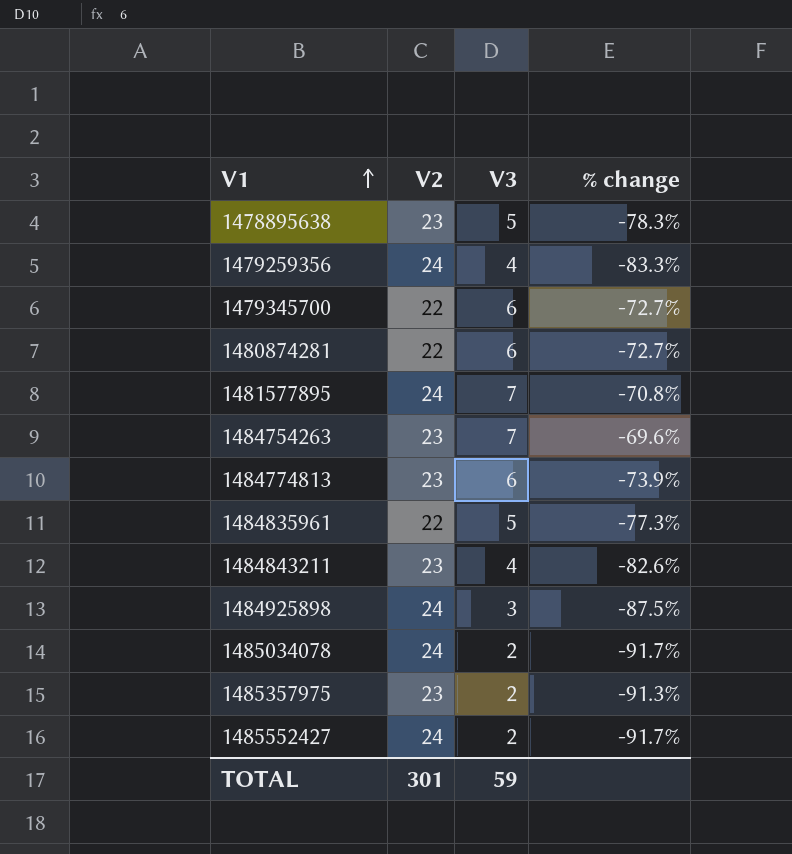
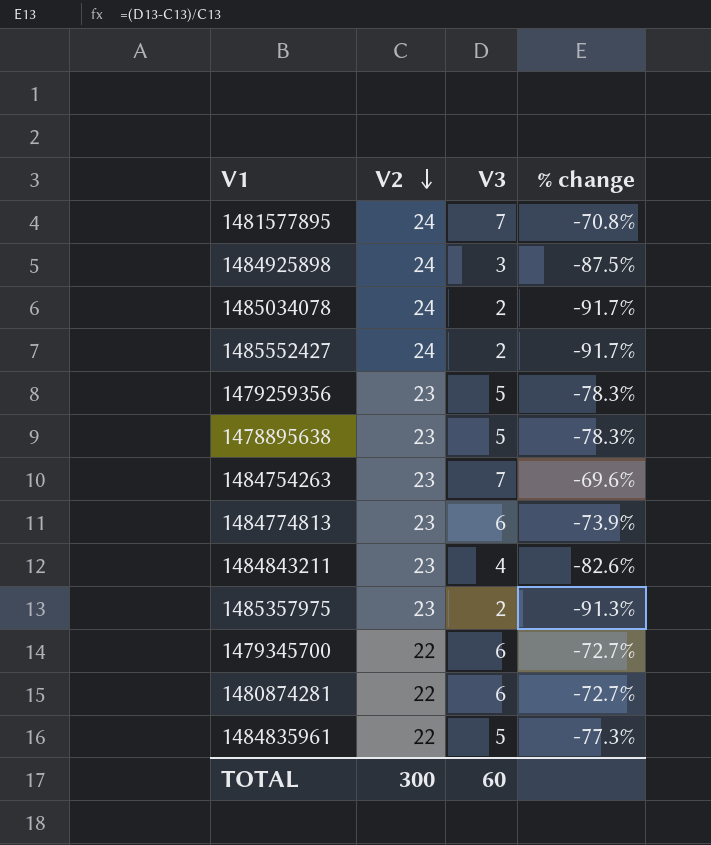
row order: V1 ascending -> V2 descending
1479259356 | V2: 24 -> 23
1479259356 | V3: 4 -> 5
1479259356 | % change: -83.3% -> -78.3%
TOTAL | V2: 301 -> 300
TOTAL | V3: 59 -> 60

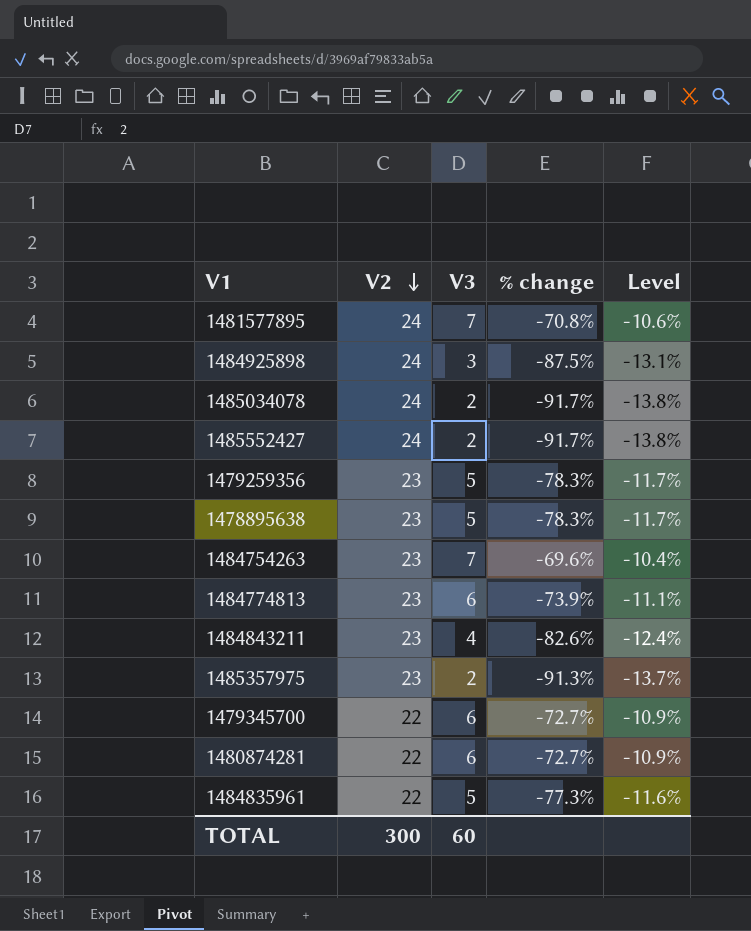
column Level | formula: none -> [% change] * 0.15

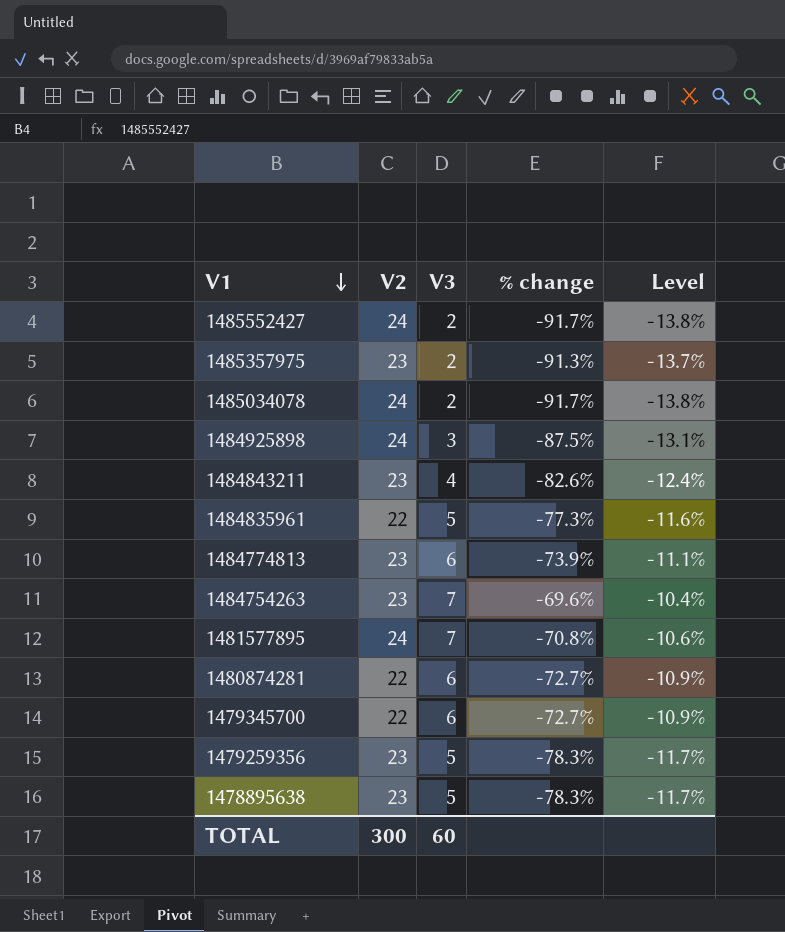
row order: V2 descending -> V1 descending

